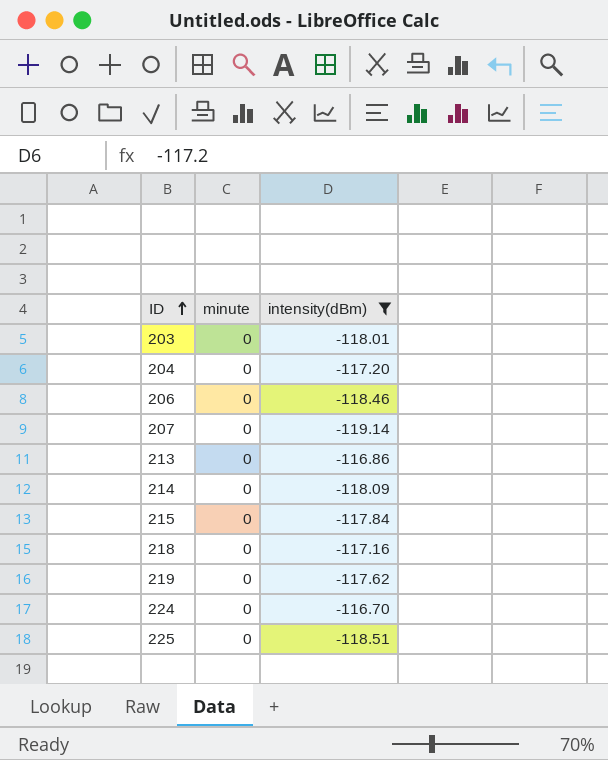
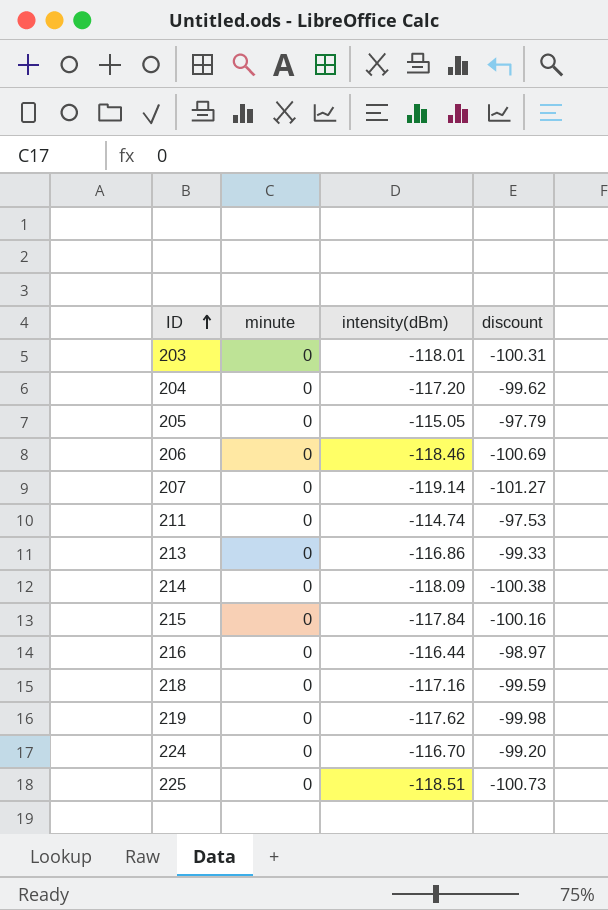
filter: intensity(dBm) <= -116.70 -> none
column discount | formula: none -> [intensity(dBm)] * 0.85

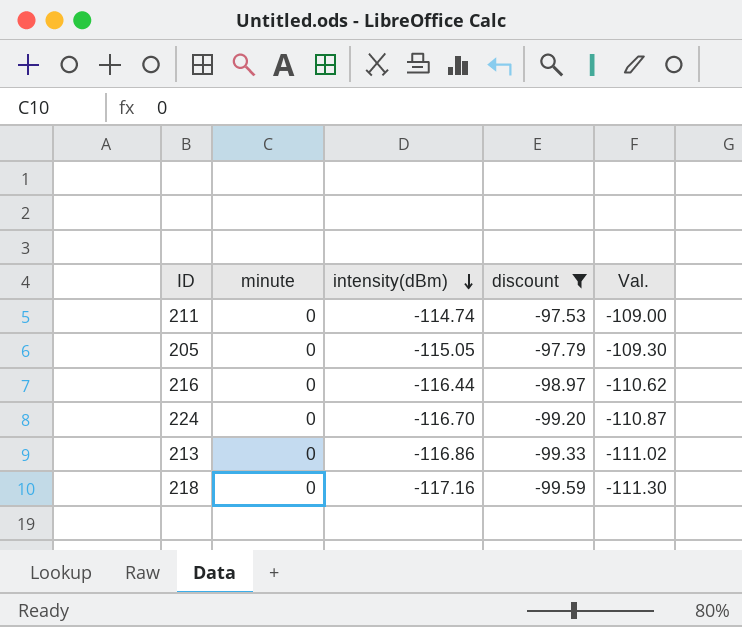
filter: none -> discount >= -99.59
row order: ID ascending -> intensity(dBm) descending
column Val. | formula: none -> [intensity(dBm)] * 0.95

